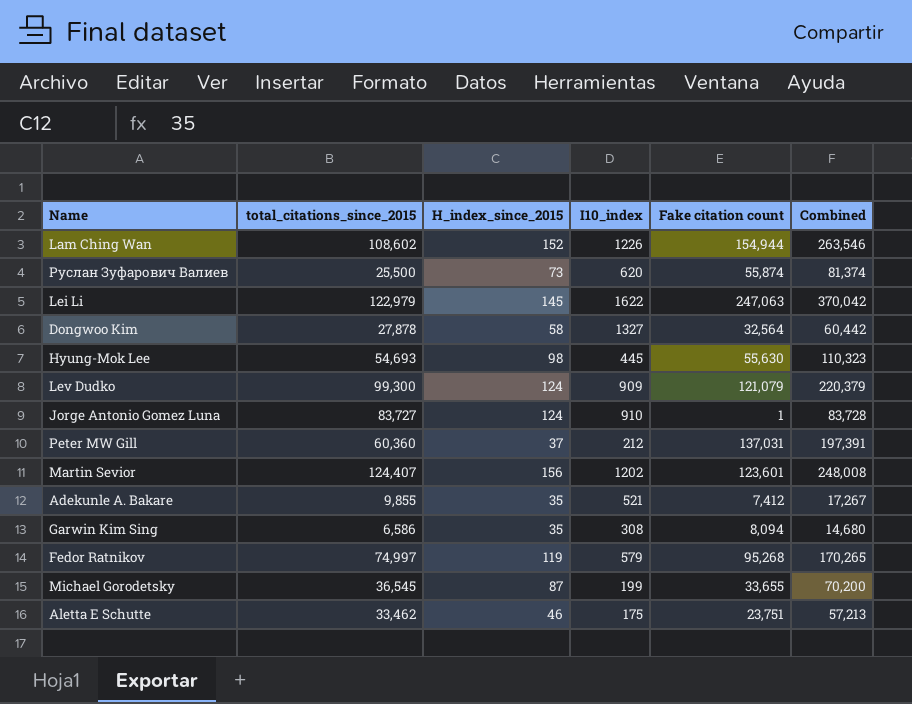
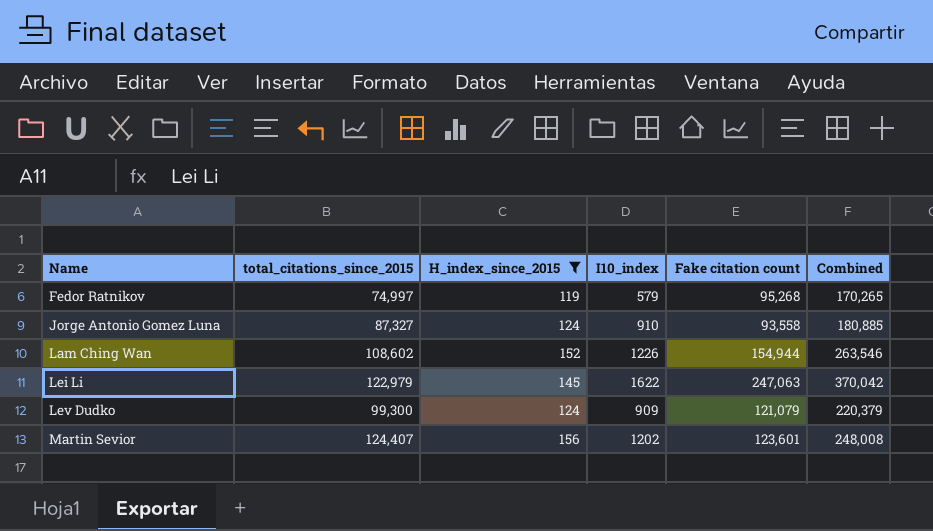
filter: none -> H_index_since_2015 >= 119
row order: none -> Name ascending
Jorge Antonio Gomez Luna | total_citations_since_2015: 83,727 -> 87,327
Jorge Antonio Gomez Luna | Fake citation count: 1 -> 93,558
Jorge Antonio Gomez Luna | Combined: 83,728 -> 180,885

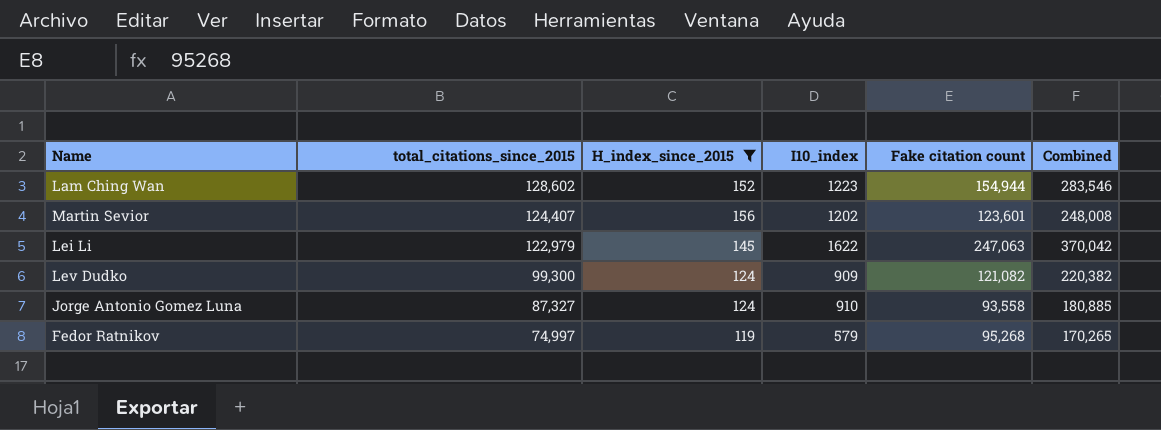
row order: Name ascending -> total_citations_since_2015 descending
Lam Ching Wan | total_citations_since_2015: 108,602 -> 128,602
Lam Ching Wan | I10_index: 1226 -> 1223
Lam Ching Wan | Combined: 263,546 -> 283,546
Lev Dudko | Fake citation count: 121,079 -> 121,082
Lev Dudko | Combined: 220,379 -> 220,382

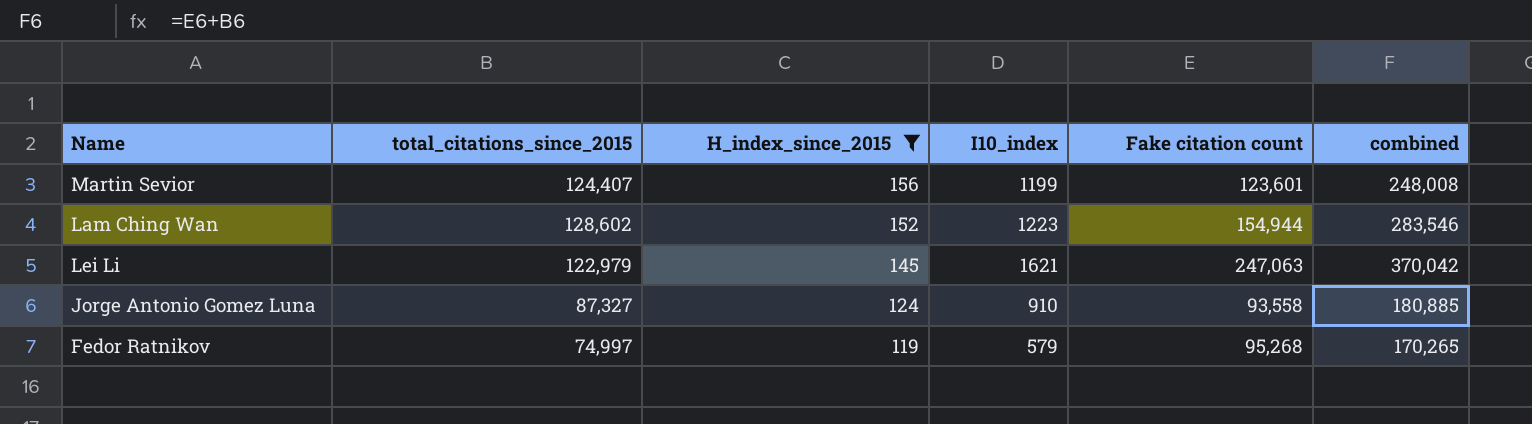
row order: total_citations_since_2015 descending -> H_index_since_2015 descending
column name: Combined -> combined
row Lev Dudko: 99,300 | 124 | 909 | 121,082 | 220,382 -> none
Martin Sevior | I10_index: 1202 -> 1199
Lei Li | I10_index: 1622 -> 1621

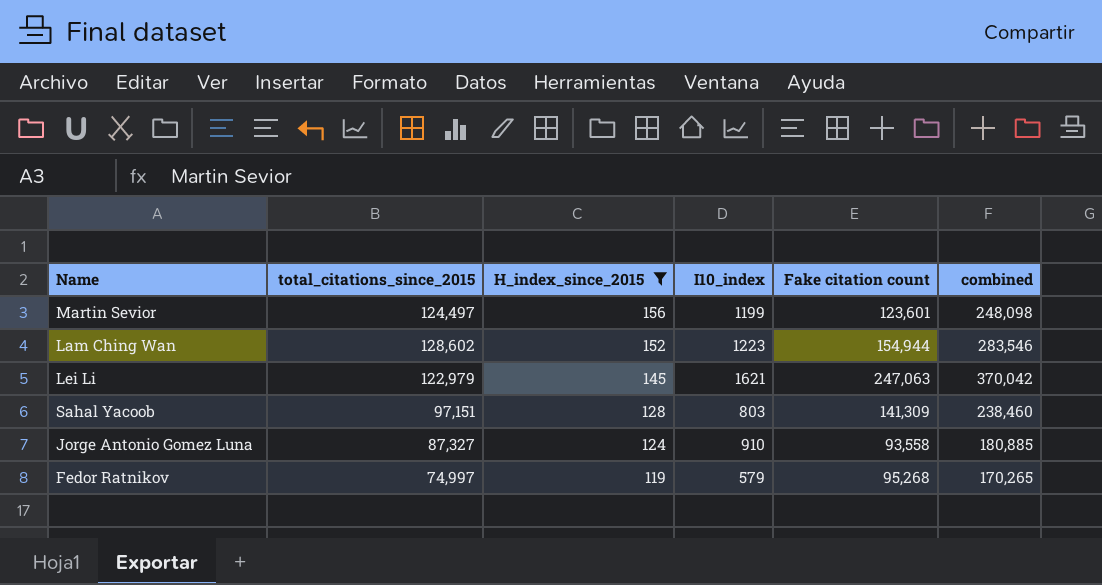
Martin Sevior | total_citations_since_2015: 124,407 -> 124,497
Martin Sevior | combined: 248,008 -> 248,098
row Sahal Yacoob: none -> 97,151 | 128 | 803 | 141,309 | 238,460

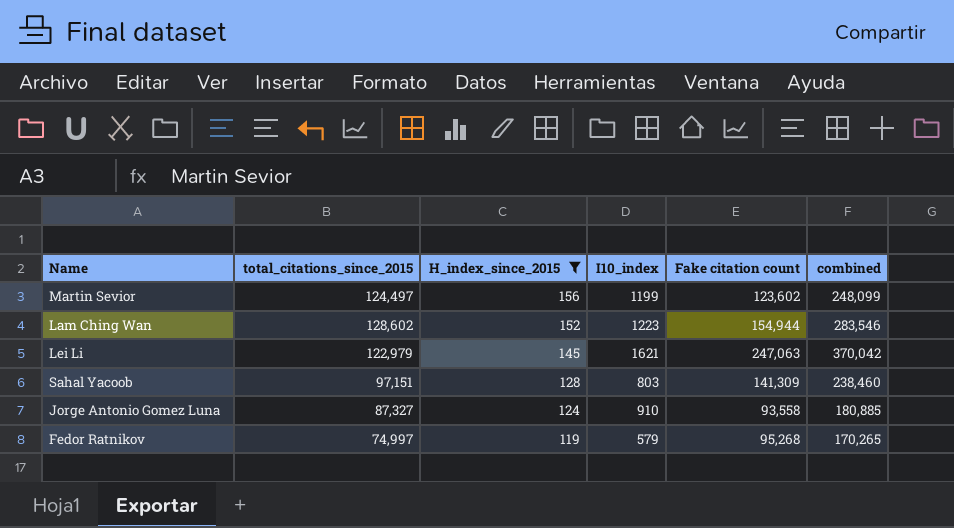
Martin Sevior | Fake citation count: 123,601 -> 123,602
Martin Sevior | combined: 248,098 -> 248,099

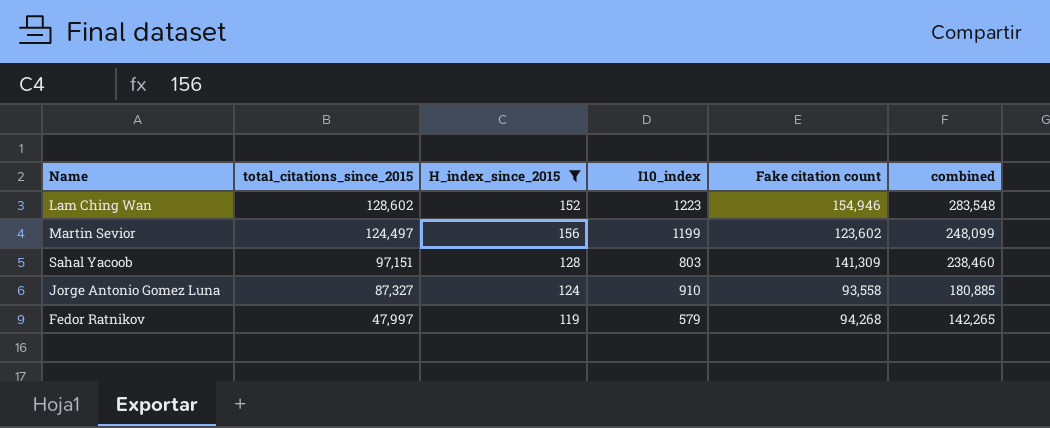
row order: H_index_since_2015 descending -> total_citations_since_2015 descending
row Lei Li: 122,979 | 145 | 1621 | 247,063 | 370,042 -> none
Lam Ching Wan | Fake citation count: 154,944 -> 154,946
Lam Ching Wan | combined: 283,546 -> 283,548
Fedor Ratnikov | total_citations_since_2015: 74,997 -> 47,997
Fedor Ratnikov | Fake citation count: 95,268 -> 94,268
Fedor Ratnikov | combined: 170,265 -> 142,265

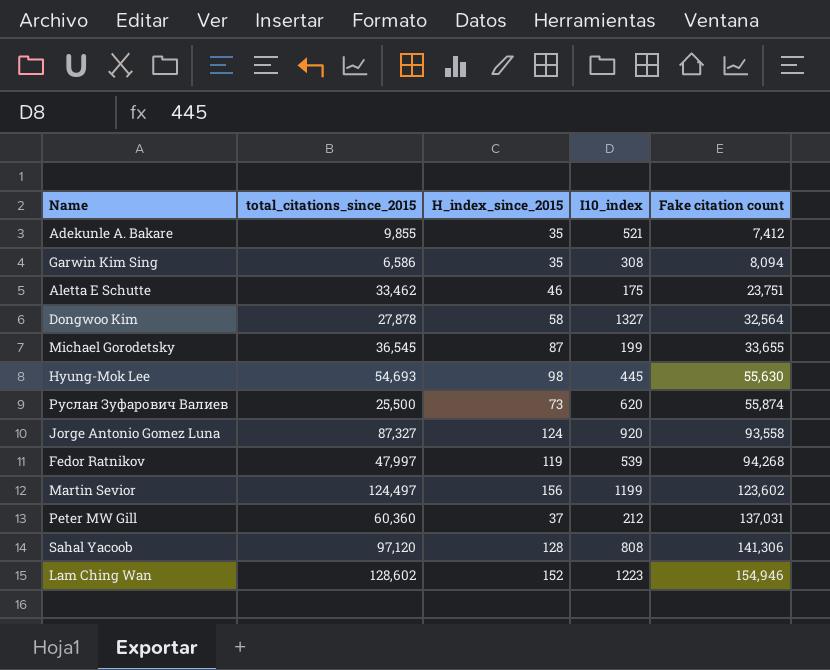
filter: H_index_since_2015 >= 119 -> none
row order: total_citations_since_2015 descending -> Fake citation count ascending
column combined | formula: [total_citations_since_2015] + [Fake citation count] -> none
Jorge Antonio Gomez Luna | I10_index: 910 -> 920
Fedor Ratnikov | I10_index: 579 -> 539
Sahal Yacoob | total_citations_since_2015: 97,151 -> 97,120
Sahal Yacoob | I10_index: 803 -> 808
Sahal Yacoob | Fake citation count: 141,309 -> 141,306

